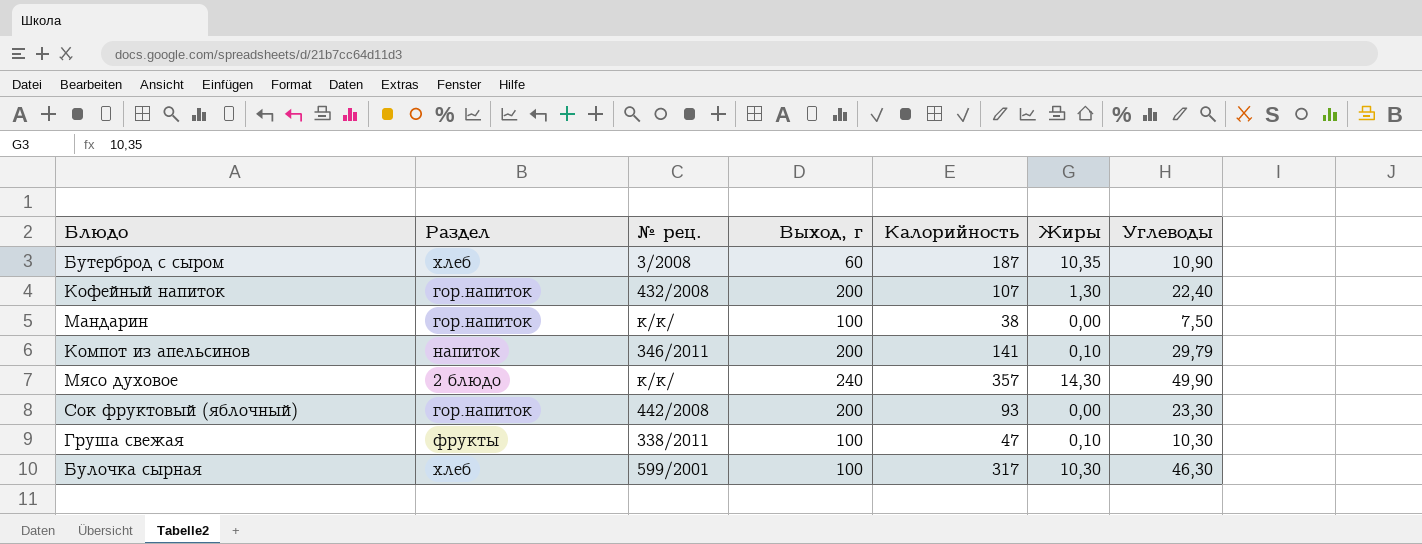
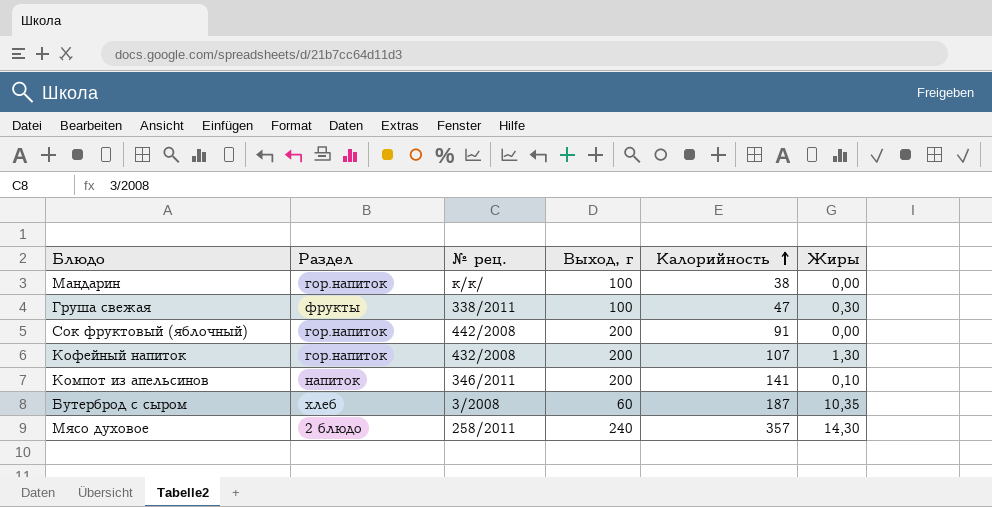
row order: none -> Калорийность ascending
column Углеводы | position: 7 -> none
row Булочка сырная: хлеб | 599/2001 | 100 | 317 | 10,30 | 46,30 -> none
Груша свежая | Жиры: 0,10 -> 0,30
Сок фруктовый (яблочный) | Калорийность: 93 -> 91
Мясо духовое | № рец.: к/к/ -> 258/2011

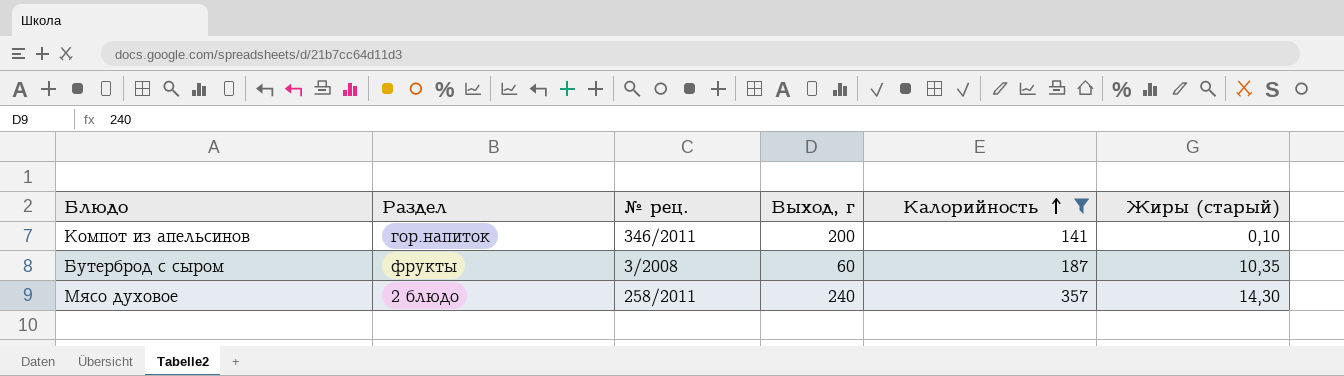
filter: none -> Калорийность >= 141
column name: Жиры -> Жиры (старый)
Компот из апельсинов | Раздел: напиток -> гор.напиток
Бутерброд с сыром | Раздел: хлеб -> фрукты

